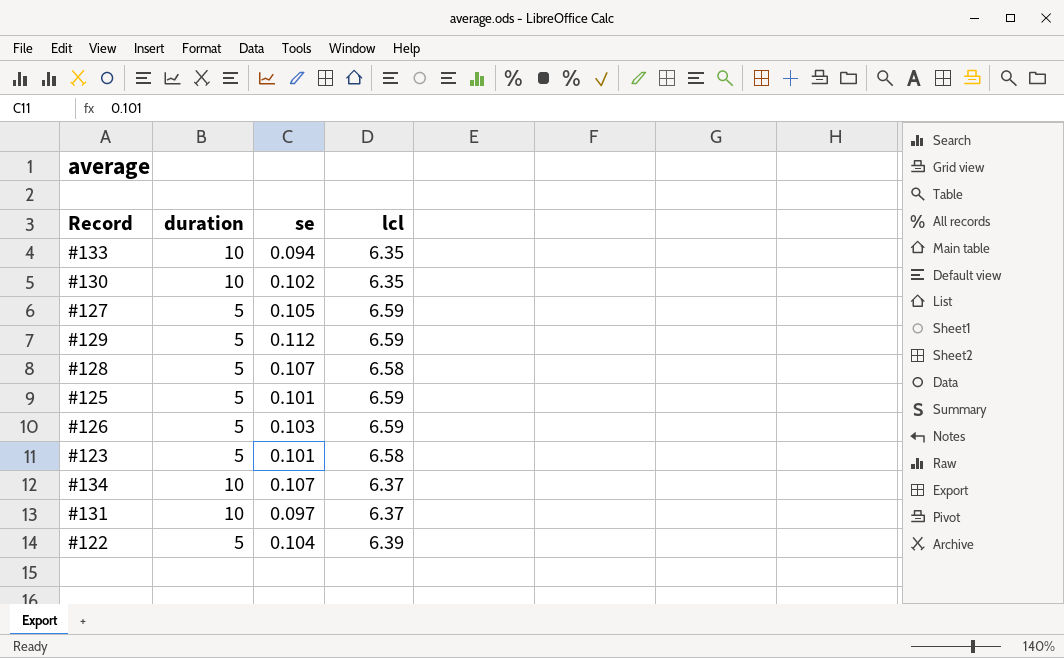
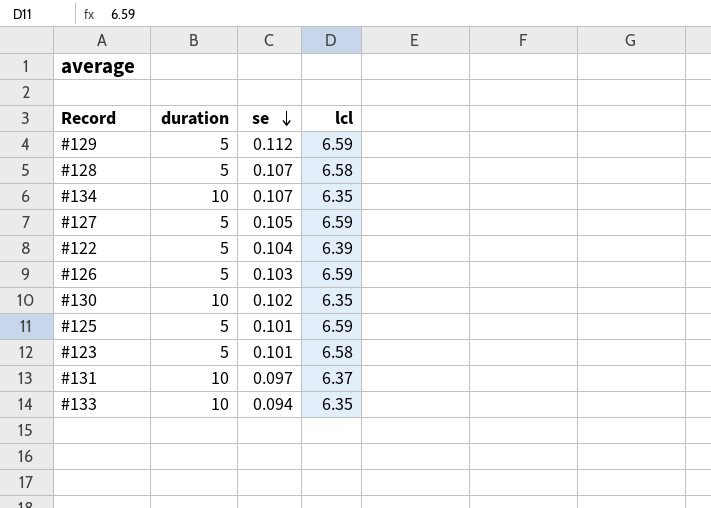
row order: none -> se descending
#134 | lcl: 6.37 -> 6.35

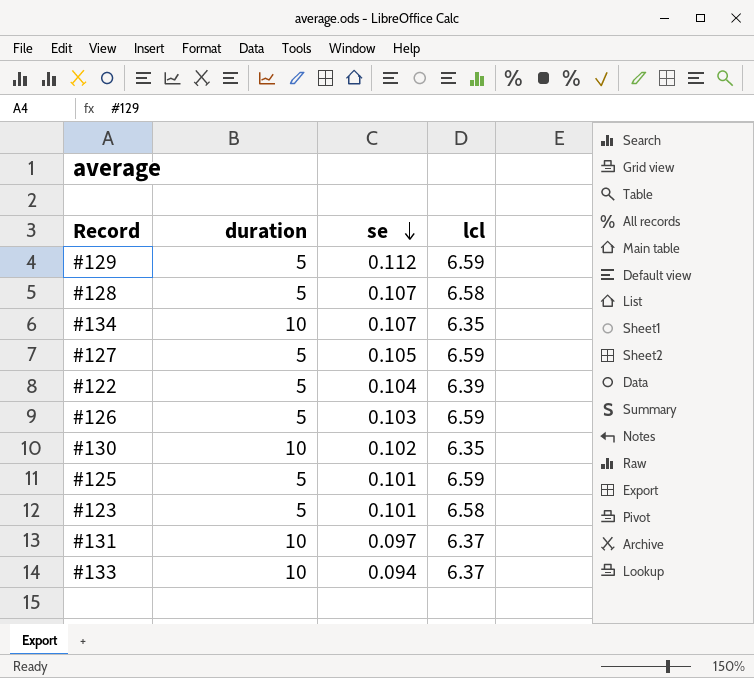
#133 | lcl: 6.35 -> 6.37

